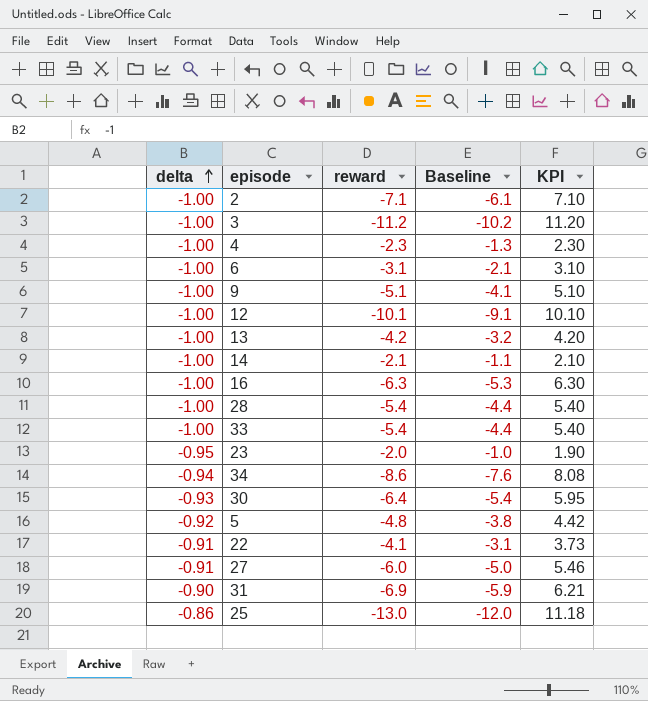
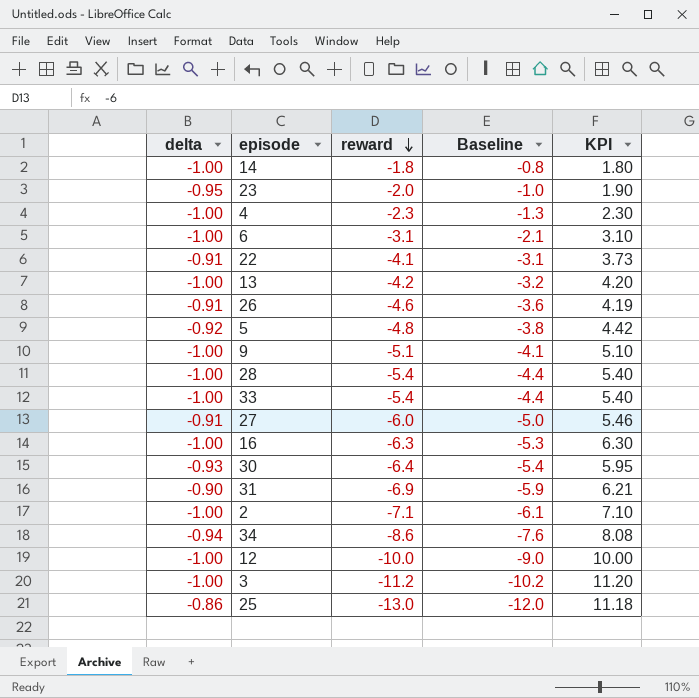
row order: delta ascending -> reward descending
14 | reward: -2.1 -> -1.8
14 | Baseline: -1.1 -> -0.8
14 | KPI: 2.10 -> 1.80
row 26: none -> -0.91 | -4.6 | -3.6 | 4.19
12 | reward: -10.1 -> -10.0
12 | Baseline: -9.1 -> -9.0
12 | KPI: 10.10 -> 10.00

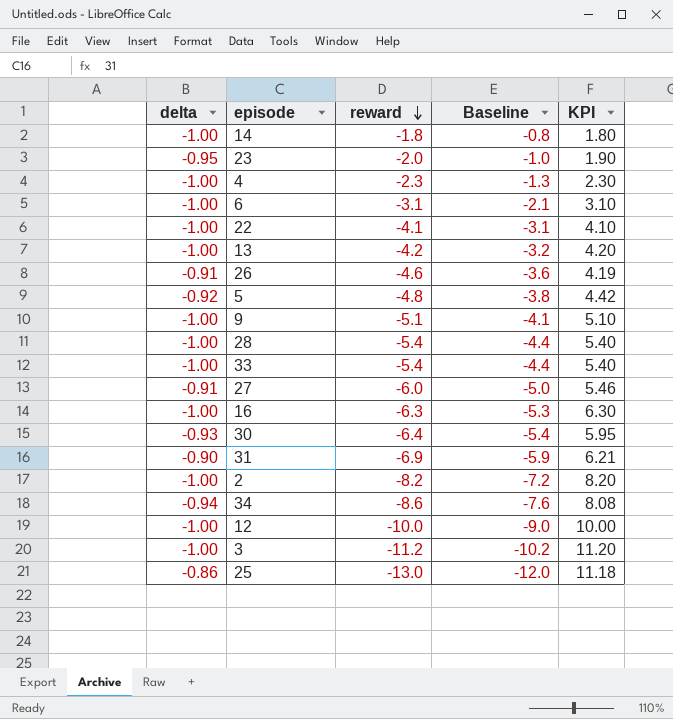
22 | delta: -0.91 -> -1.00
22 | KPI: 3.73 -> 4.10
2 | reward: -7.1 -> -8.2
2 | Baseline: -6.1 -> -7.2
2 | KPI: 7.10 -> 8.20

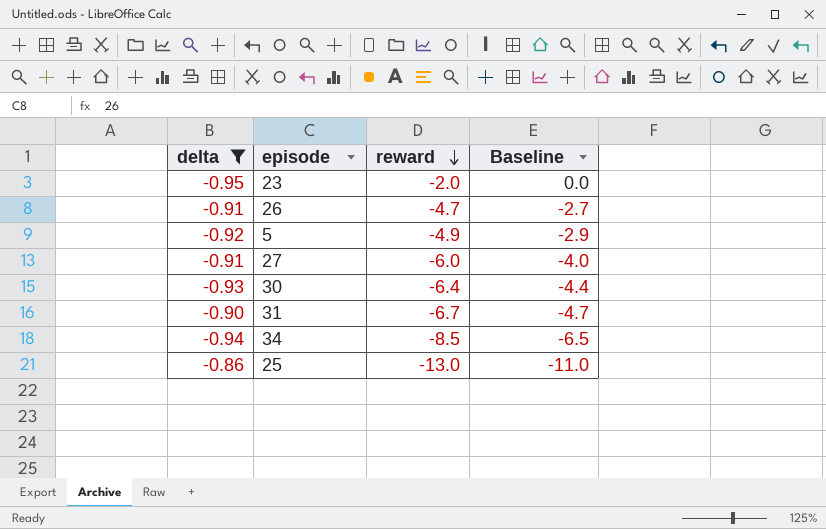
filter: none -> delta != -1.00
column KPI | formula: [delta] * [reward] -> none
column Baseline | formula: [reward] + 1 -> [reward] + 2
26 | reward: -4.6 -> -4.7
5 | reward: -4.8 -> -4.9
31 | reward: -6.9 -> -6.7
34 | reward: -8.6 -> -8.5

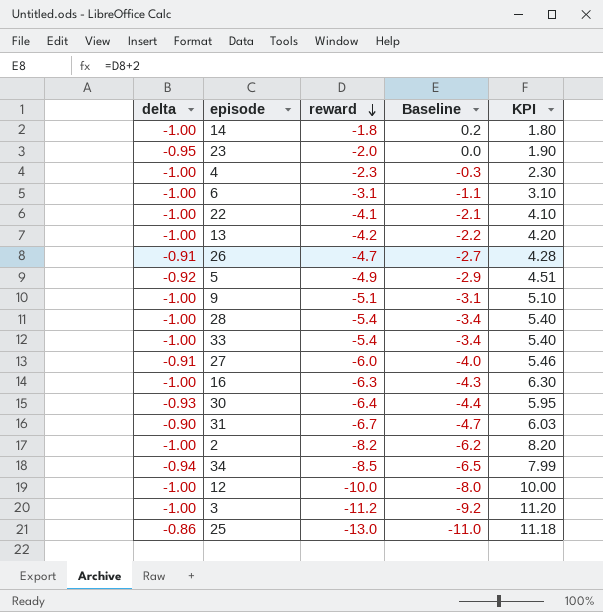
filter: delta != -1.00 -> none
column KPI | formula: none -> [delta] * [reward]

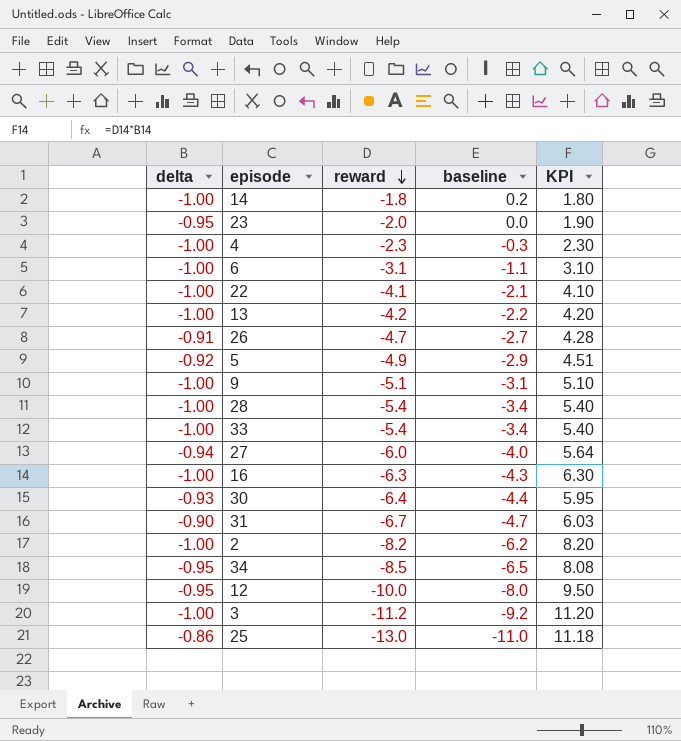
column name: Baseline -> baseline
27 | delta: -0.91 -> -0.94
27 | KPI: 5.46 -> 5.64
34 | delta: -0.94 -> -0.95
34 | KPI: 7.99 -> 8.08
12 | delta: -1.00 -> -0.95
12 | KPI: 10.00 -> 9.50

